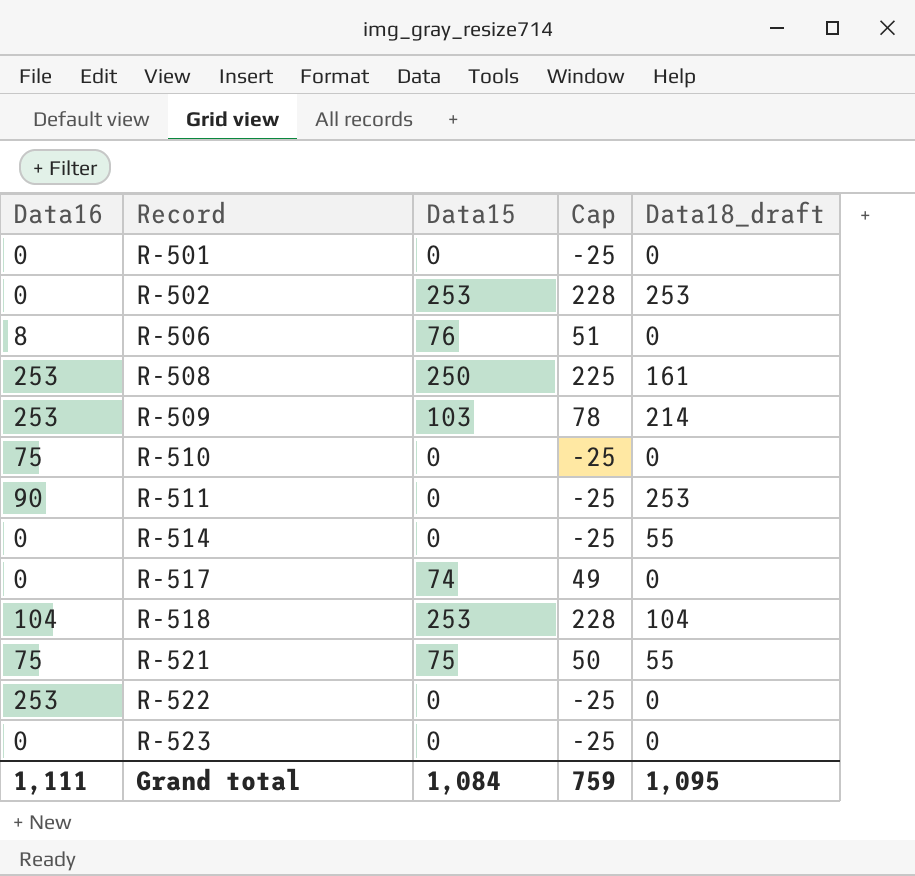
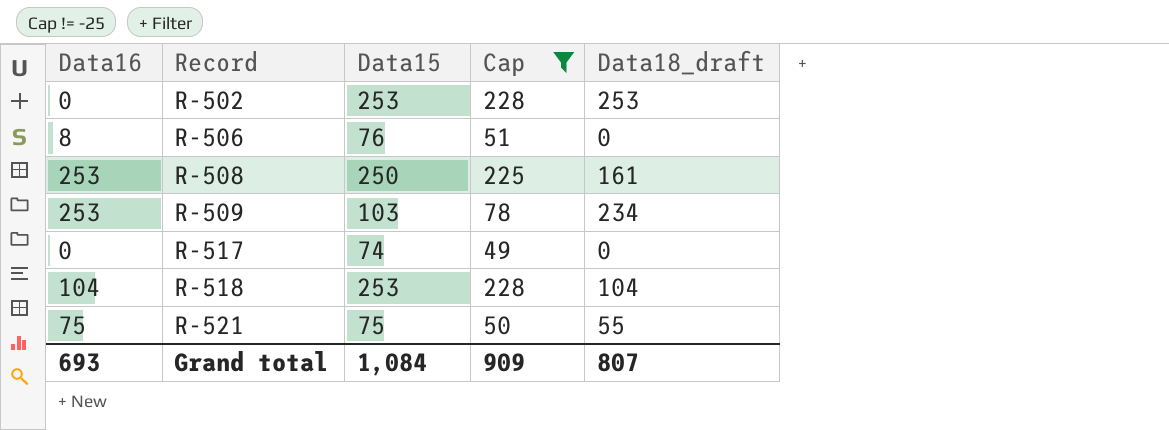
filter: none -> Cap != -25
R-509 | Data18_draft: 214 -> 234
Grand total | Data16: 1,111 -> 693
Grand total | Cap: 759 -> 909
Grand total | Data18_draft: 1,095 -> 807

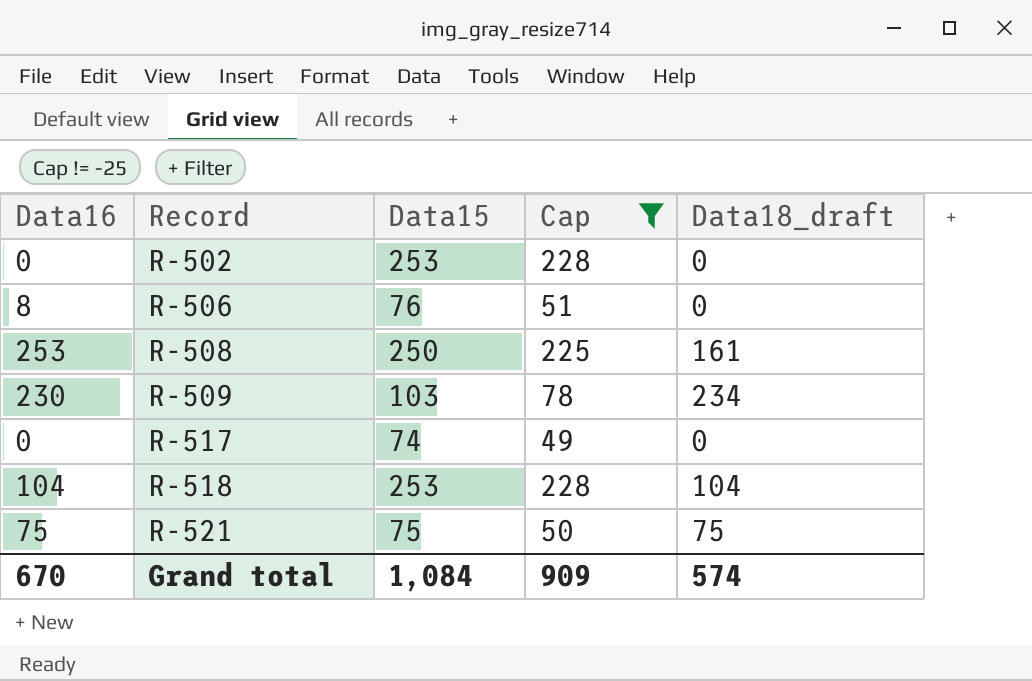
R-502 | Data18_draft: 253 -> 0
R-509 | Data16: 253 -> 230
R-521 | Data18_draft: 55 -> 75
Grand total | Data16: 693 -> 670
Grand total | Data18_draft: 807 -> 574

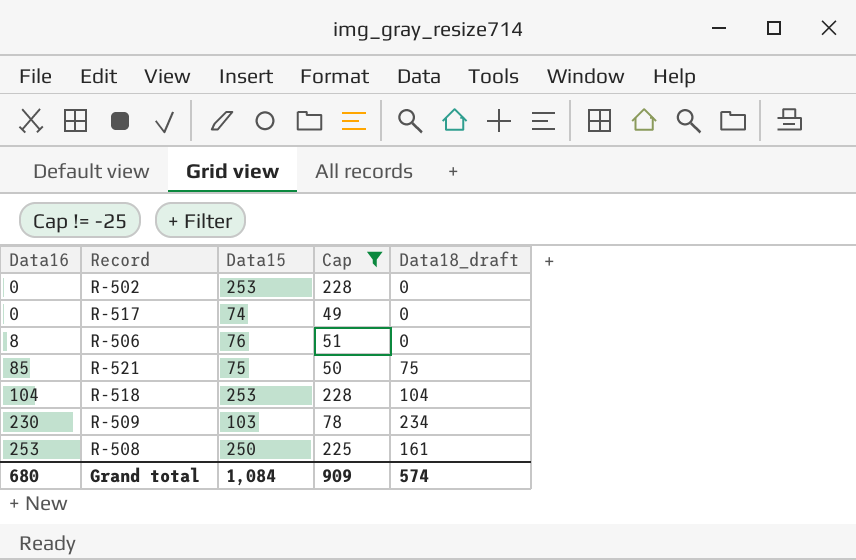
row order: Record ascending -> Data16 ascending
R-521 | Data16: 75 -> 85
Grand total | Data16: 670 -> 680

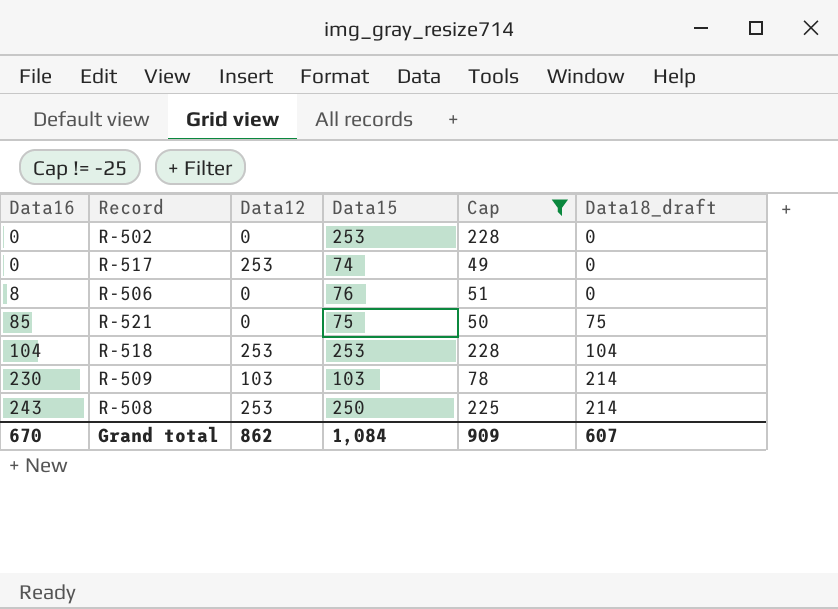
column Data12 | position: none -> 3
R-509 | Data18_draft: 234 -> 214
R-508 | Data16: 253 -> 243
R-508 | Data18_draft: 161 -> 214
Grand total | Data16: 680 -> 670
Grand total | Data18_draft: 574 -> 607

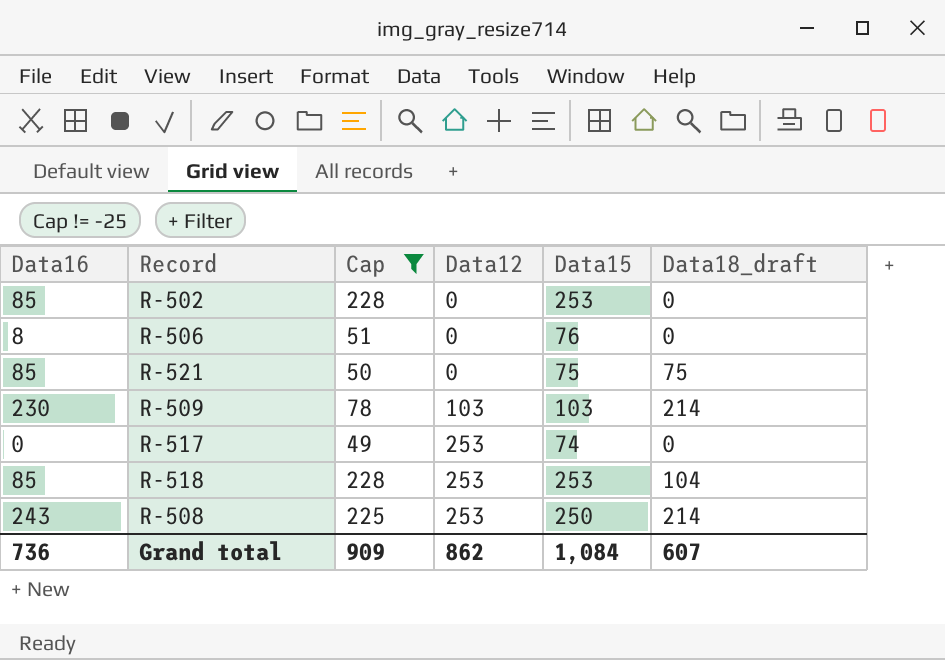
row order: Data16 ascending -> Data12 ascending
column Cap | position: 5 -> 3
R-502 | Data16: 0 -> 85
R-518 | Data16: 104 -> 85
Grand total | Data16: 670 -> 736

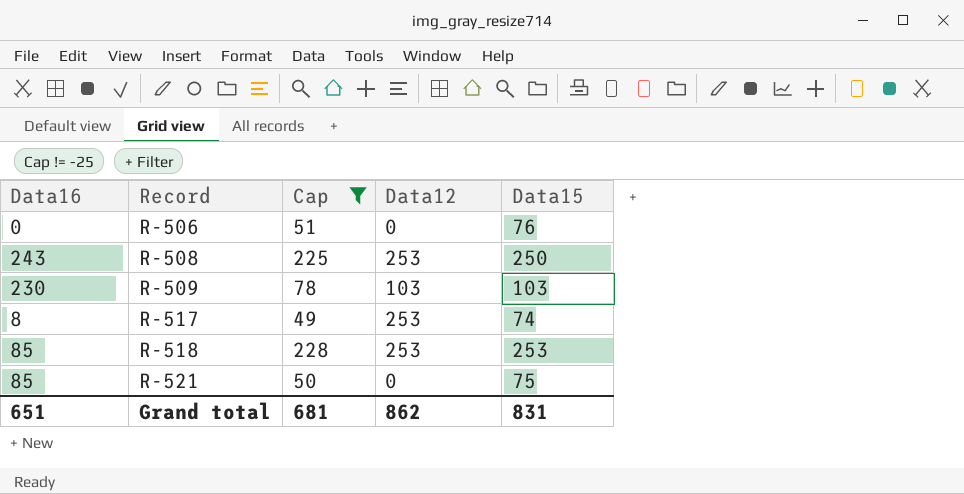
row order: Data12 ascending -> Record ascending
column Data18_draft | position: 6 -> none
row R-502: 85 | 228 | 0 | 253 | 0 -> none
R-506 | Data16: 8 -> 0
R-517 | Data16: 0 -> 8
Grand total | Data16: 736 -> 651
Grand total | Cap: 909 -> 681
Grand total | Data15: 1,084 -> 831

